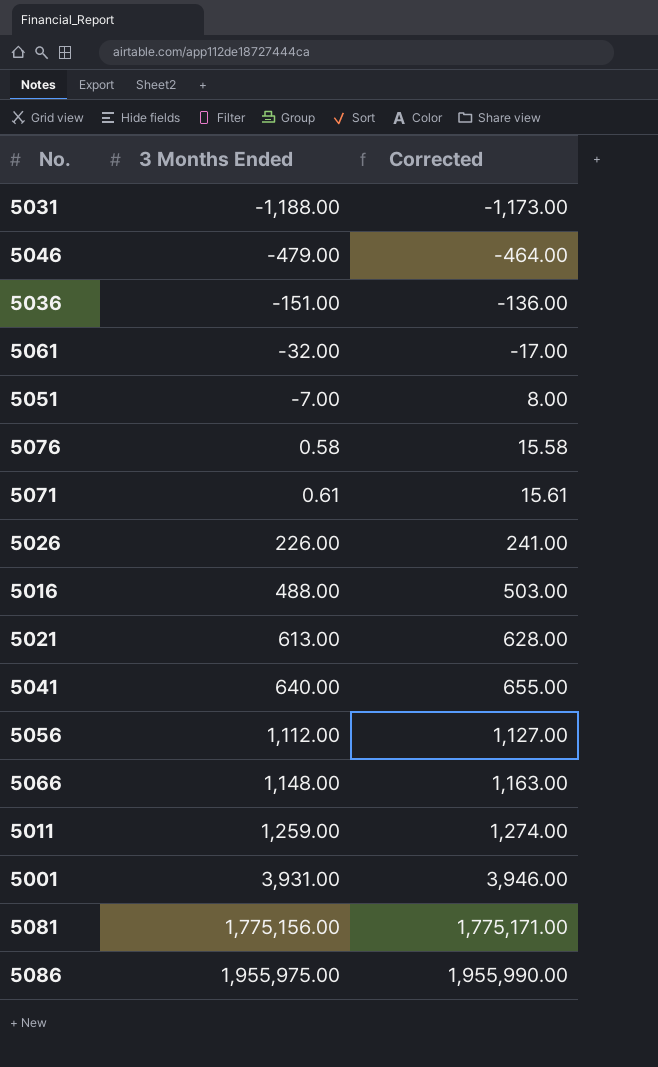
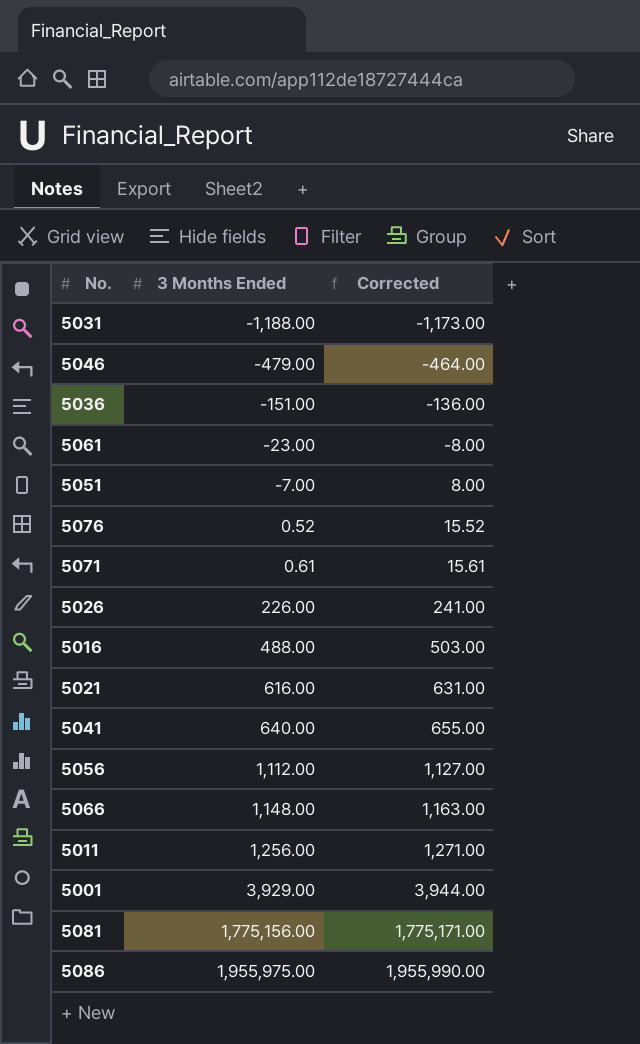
5061 | 3 Months Ended: -32.00 -> -23.00
5061 | Corrected: -17.00 -> -8.00
5076 | 3 Months Ended: 0.58 -> 0.52
5076 | Corrected: 15.58 -> 15.52
5021 | 3 Months Ended: 613.00 -> 616.00
5021 | Corrected: 628.00 -> 631.00
5011 | 3 Months Ended: 1,259.00 -> 1,256.00
5011 | Corrected: 1,274.00 -> 1,271.00
5001 | 3 Months Ended: 3,931.00 -> 3,929.00
5001 | Corrected: 3,946.00 -> 3,944.00

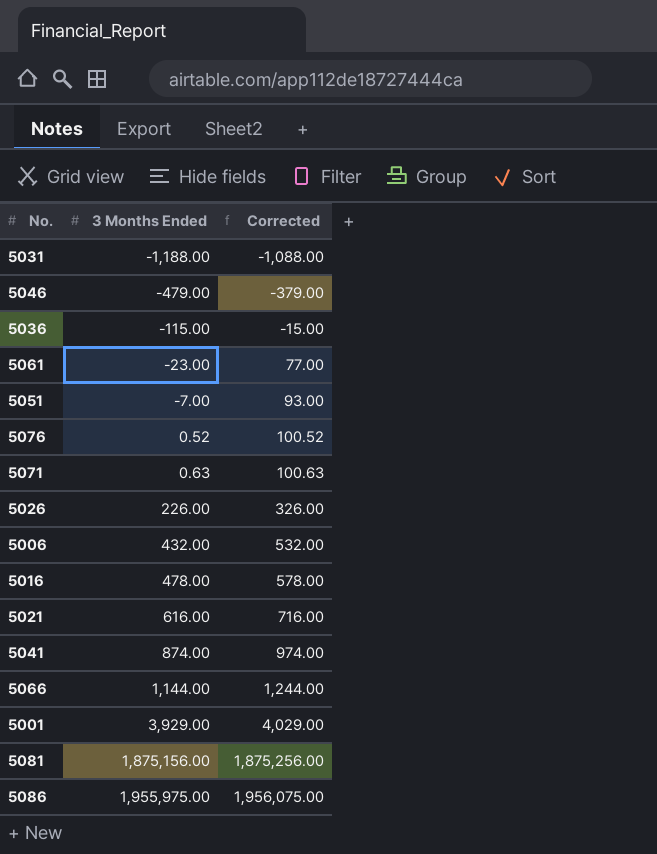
column Corrected | formula: [3 Months Ended] + 15 -> [3 Months Ended] + 100
row 5056: 1,112.00 | 1,127.00 -> none
row 5011: 1,256.00 | 1,271.00 -> none
5036 | 3 Months Ended: -151.00 -> -115.00
5071 | 3 Months Ended: 0.61 -> 0.63
row 5006: none -> 432.00 | 532.00
5016 | 3 Months Ended: 488.00 -> 478.00
5041 | 3 Months Ended: 640.00 -> 874.00
5066 | 3 Months Ended: 1,148.00 -> 1,144.00
5081 | 3 Months Ended: 1,775,156.00 -> 1,875,156.00

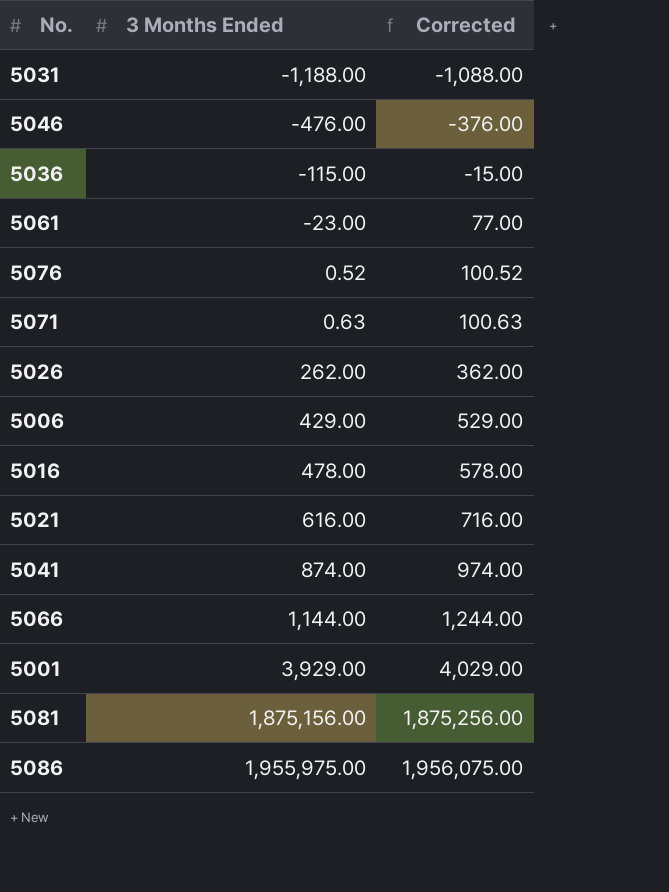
row 5051: -7.00 | 93.00 -> none
5046 | 3 Months Ended: -479.00 -> -476.00
5046 | Corrected: -379.00 -> -376.00
5026 | 3 Months Ended: 226.00 -> 262.00
5026 | Corrected: 326.00 -> 362.00
5006 | 3 Months Ended: 432.00 -> 429.00
5006 | Corrected: 532.00 -> 529.00

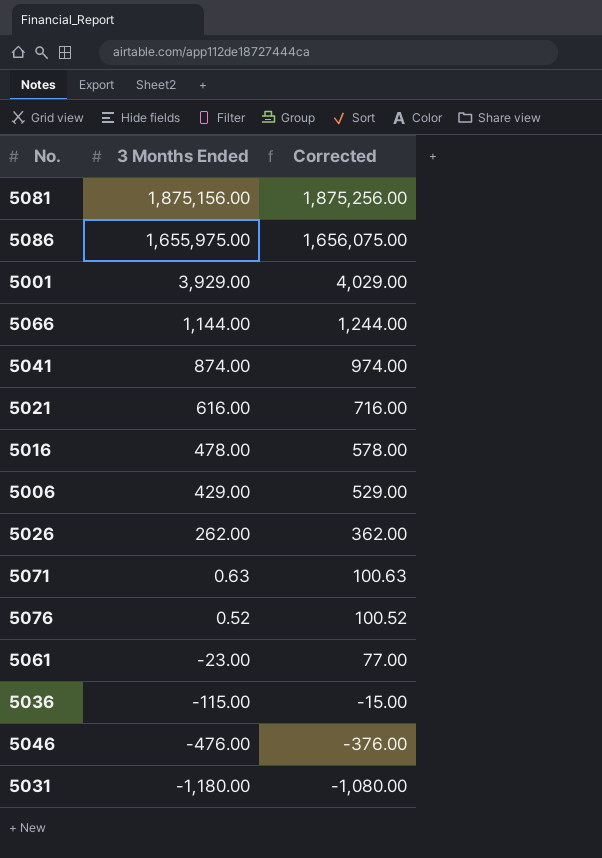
row order: 3 Months Ended ascending -> 3 Months Ended descending
5086 | 3 Months Ended: 1,955,975.00 -> 1,655,975.00
5086 | Corrected: 1,956,075.00 -> 1,656,075.00
5031 | 3 Months Ended: -1,188.00 -> -1,180.00
5031 | Corrected: -1,088.00 -> -1,080.00

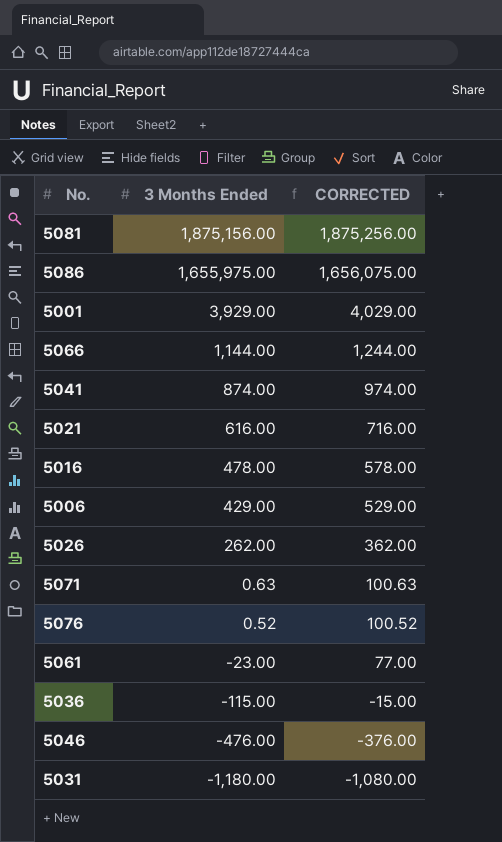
column name: Corrected -> CORRECTED

